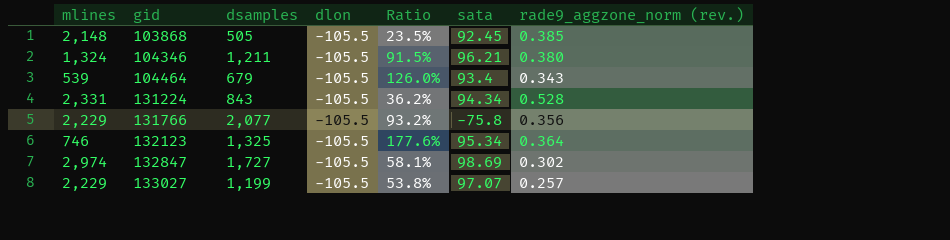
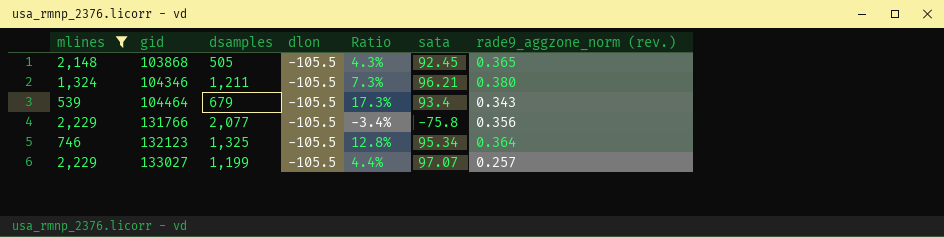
filter: none -> mlines <= 2,229
column Ratio | formula: [dsamples] / [mlines] -> [sata] / [mlines]
103868 | rade9_aggzone_norm (rev.): 0.385 -> 0.365

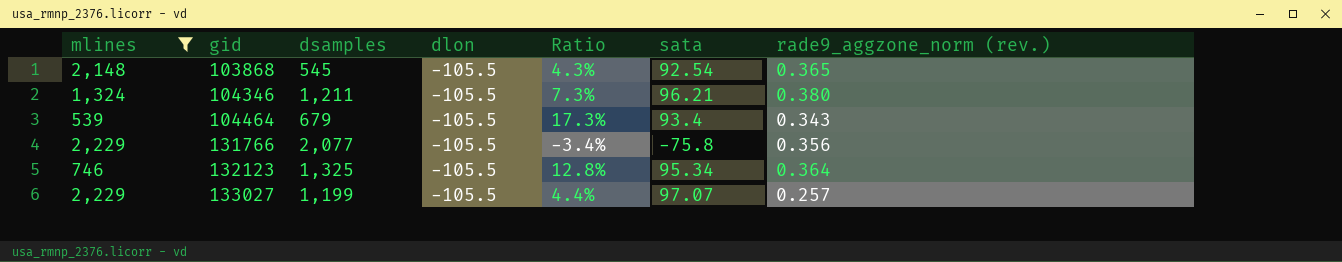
103868 | dsamples: 505 -> 545
103868 | sata: 92.45 -> 92.54

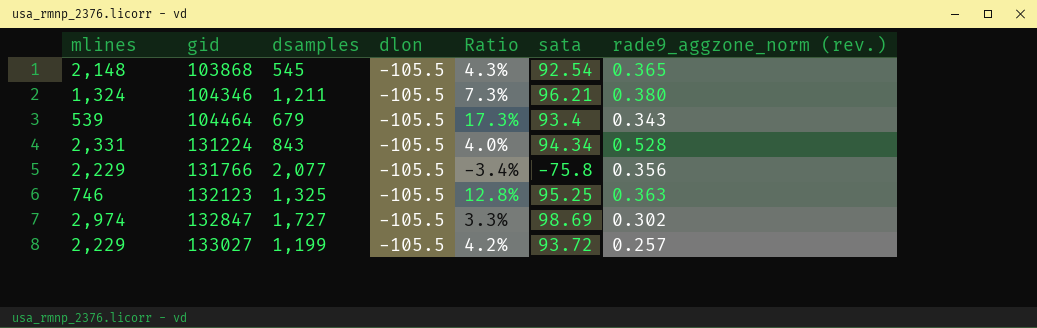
filter: mlines <= 2,229 -> none
132123 | sata: 95.34 -> 95.25
132123 | rade9_aggzone_norm (rev.): 0.364 -> 0.363
133027 | Ratio: 4.4% -> 4.2%
133027 | sata: 97.07 -> 93.72

